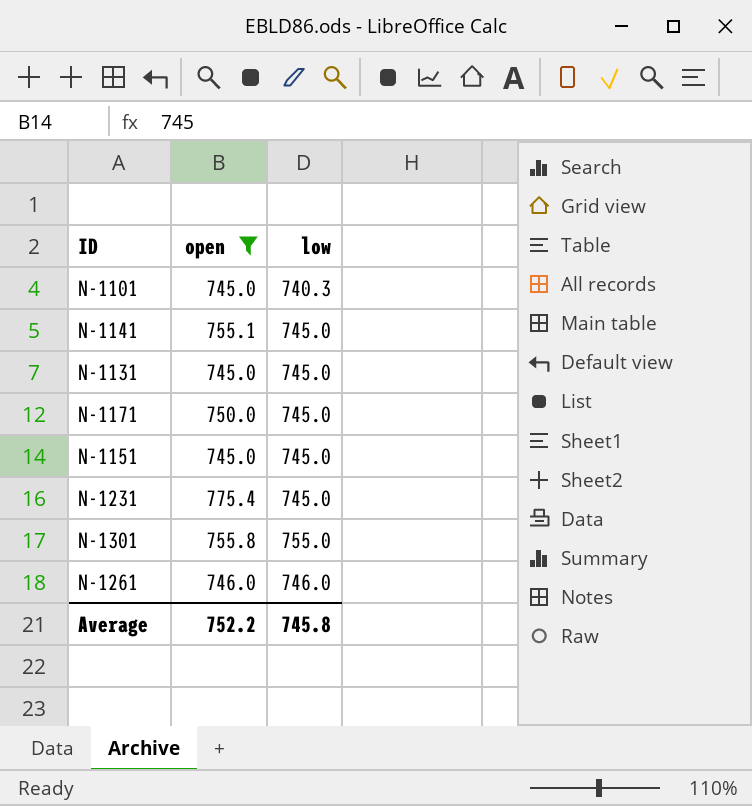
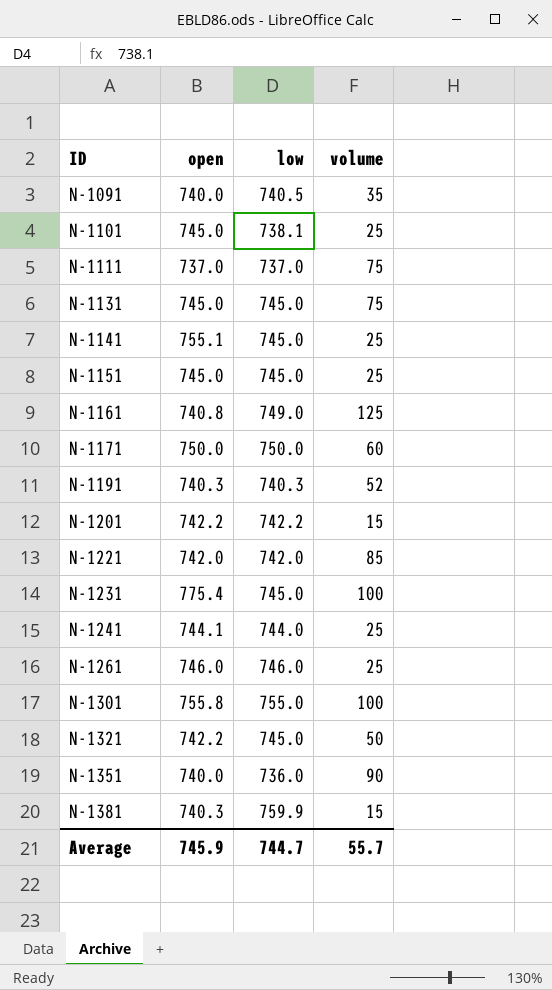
filter: open >= 745.0 -> none
row order: none -> ID ascending
column volume | position: none -> 4
N-1101 | low: 740.3 -> 738.1
N-1171 | low: 745.0 -> 750.0
Average | open: 752.2 -> 745.9
Average | low: 745.8 -> 744.7

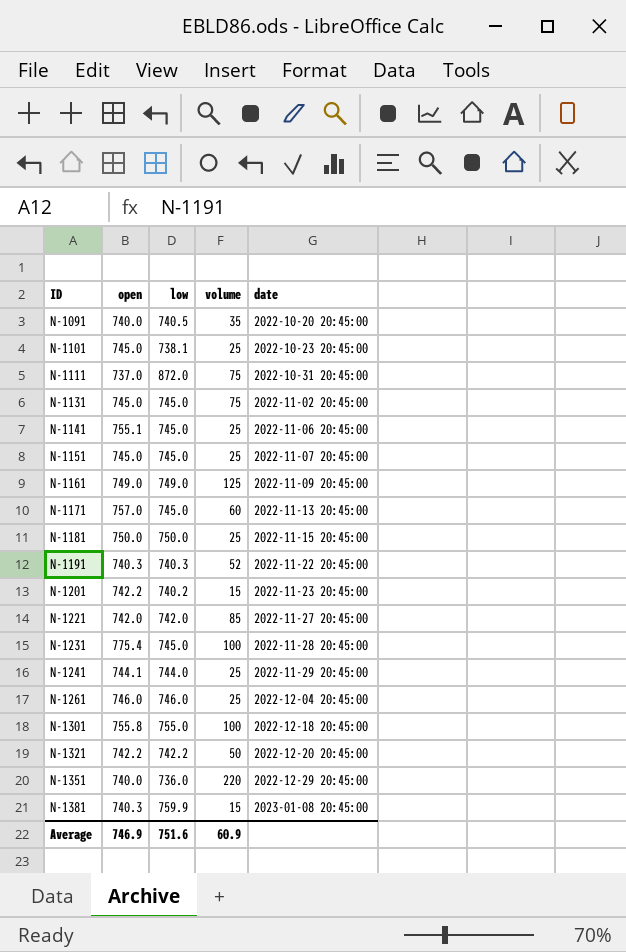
column date | position: none -> 5
N-1111 | low: 737.0 -> 872.0
N-1161 | open: 740.8 -> 749.0
N-1171 | open: 750.0 -> 757.0
N-1171 | low: 750.0 -> 745.0
row N-1181: none -> 750.0 | 750.0 | 25 | 2022-11-15 20:45:00
N-1201 | low: 742.2 -> 740.2
N-1321 | low: 745.0 -> 742.2
N-1351 | volume: 90 -> 220
Average | open: 745.9 -> 746.9
Average | low: 744.7 -> 751.6
Average | volume: 55.7 -> 60.9

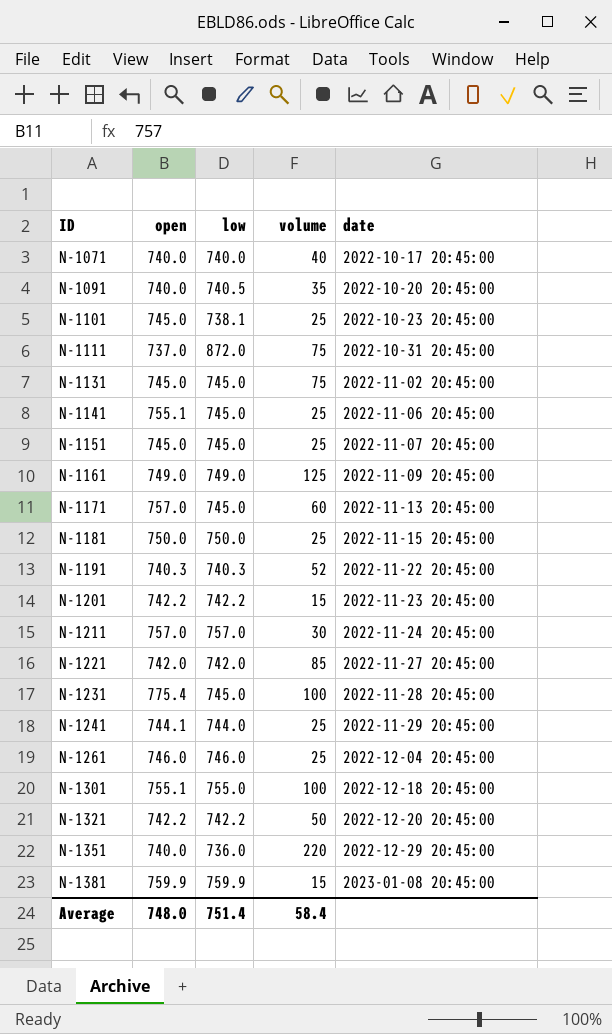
row N-1071: none -> 740.0 | 740.0 | 40 | 2022-10-17 20:45:00
N-1201 | low: 740.2 -> 742.2
row N-1211: none -> 757.0 | 757.0 | 30 | 2022-11-24 20:45:00
N-1301 | open: 755.8 -> 755.1
N-1381 | open: 740.3 -> 759.9
Average | open: 746.9 -> 748.0
Average | low: 751.6 -> 751.4
Average | volume: 60.9 -> 58.4

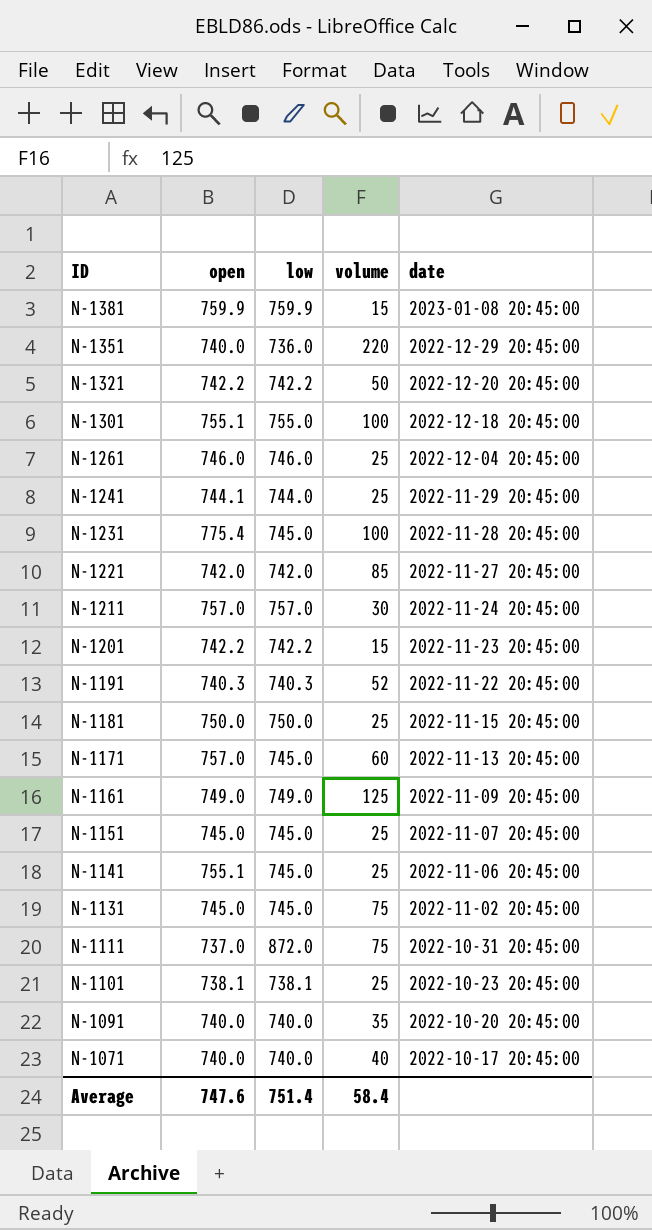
row order: ID ascending -> ID descending
N-1101 | open: 745.0 -> 738.1
N-1091 | low: 740.5 -> 740.0
Average | open: 748.0 -> 747.6

